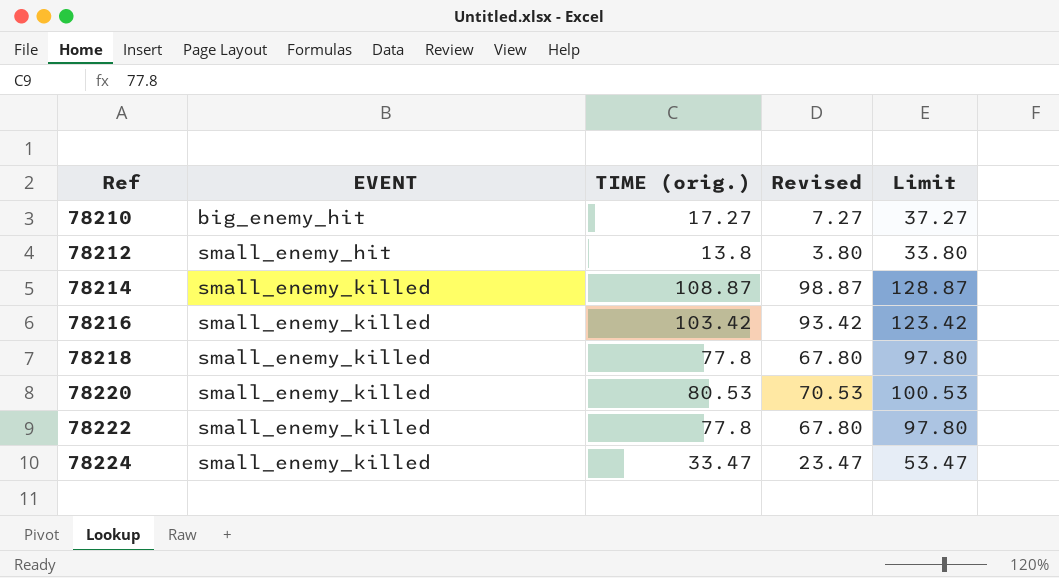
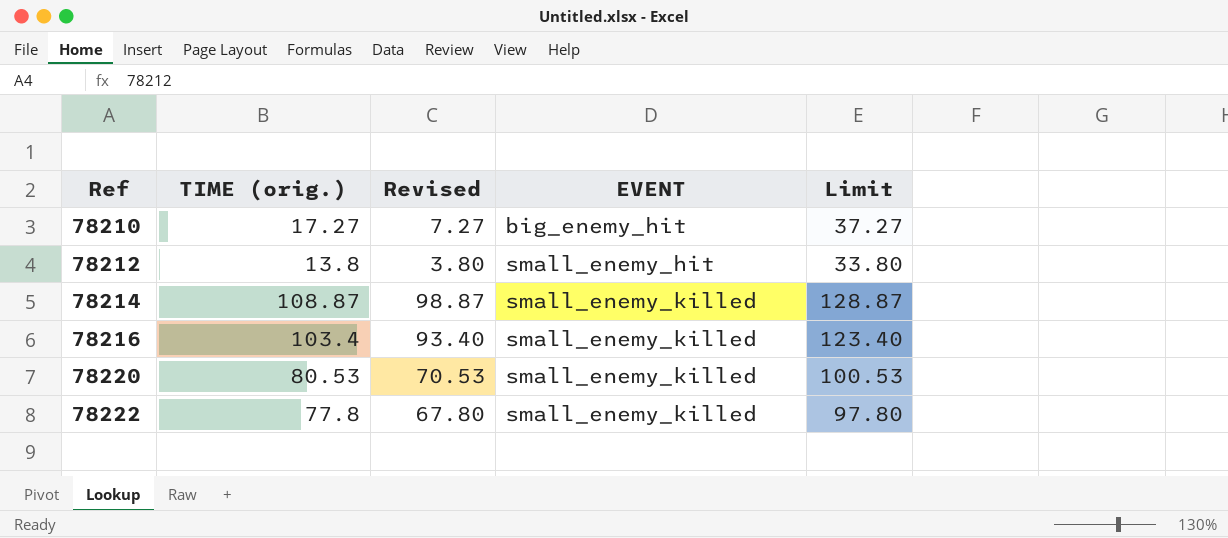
column EVENT | position: 2 -> 4
row 78218: small_enemy_killed | 77.8 | 67.80 | 97.80 -> none
row 78224: small_enemy_killed | 33.47 | 23.47 | 53.47 -> none
78216 | TIME (orig.): 103.42 -> 103.4
78216 | Revised: 93.42 -> 93.40
78216 | Limit: 123.42 -> 123.40

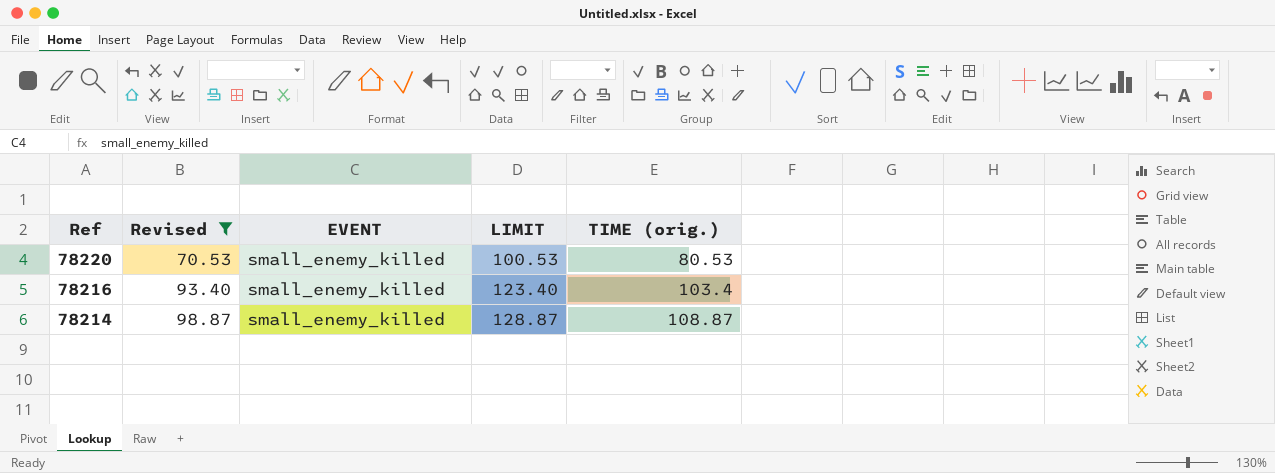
filter: none -> Revised >= 70.53
row order: Ref ascending -> Ref descending
column name: Limit -> LIMIT
column TIME (orig.) | position: 2 -> 5

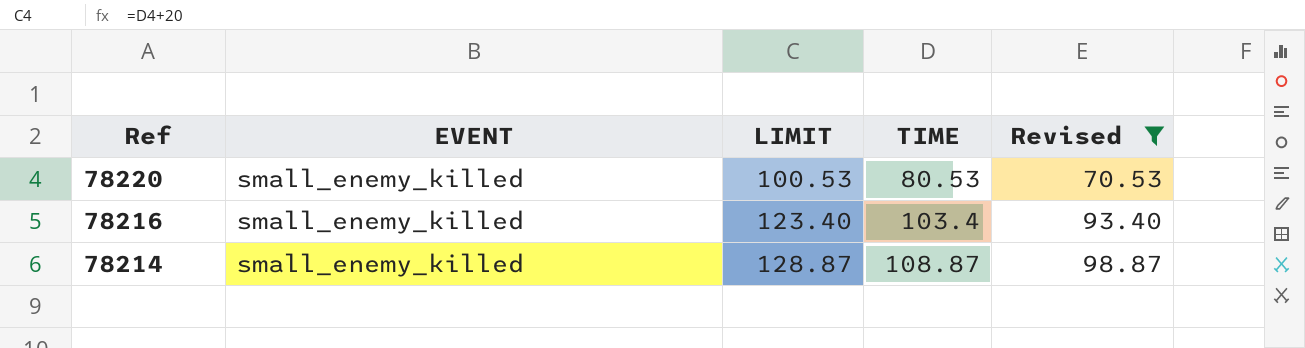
column name: TIME (orig.) -> TIME
column Revised | position: 2 -> 5

